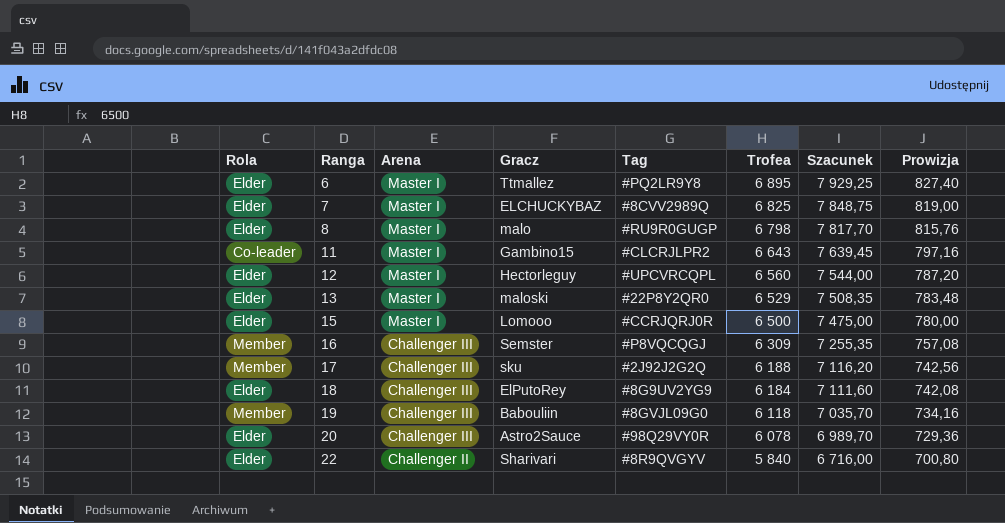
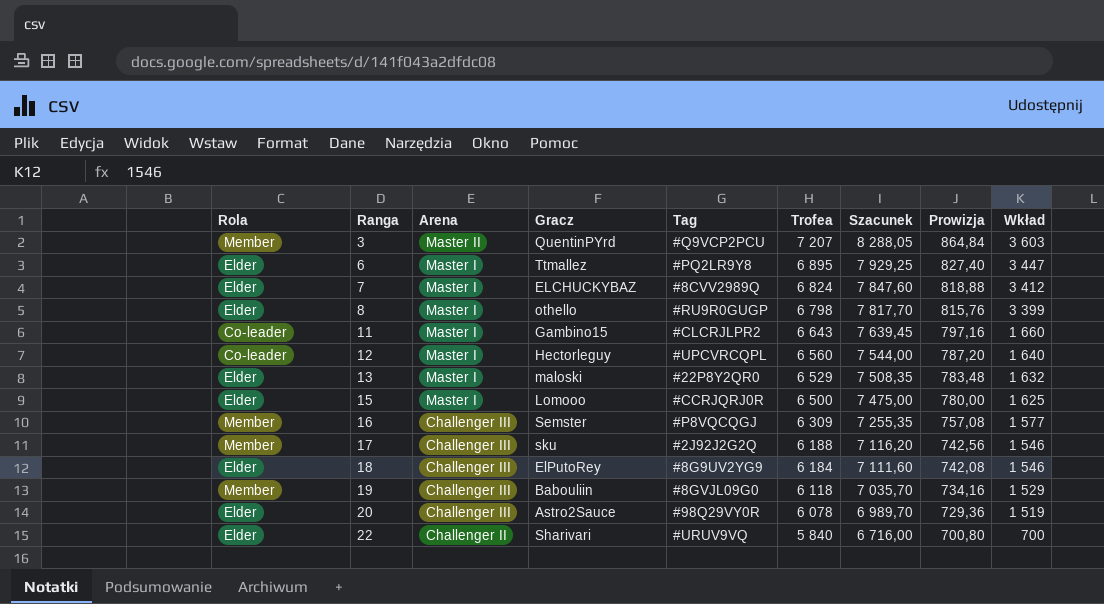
column Wkład | position: none -> 9
row 3: none -> Member | Master II | QuentinPYrd | #Q9VCP2PCU | 7 207 | 8 288,05 | 864,84 | 3 603
7 | Trofea: 6 825 -> 6 824
7 | Szacunek: 7 848,75 -> 7 847,60
7 | Prowizja: 819,00 -> 818,88
8 | Gracz: malo -> othello
12 | Rola: Elder -> Co-leader
22 | Tag: #8R9QVGYV -> #URUV9VQ

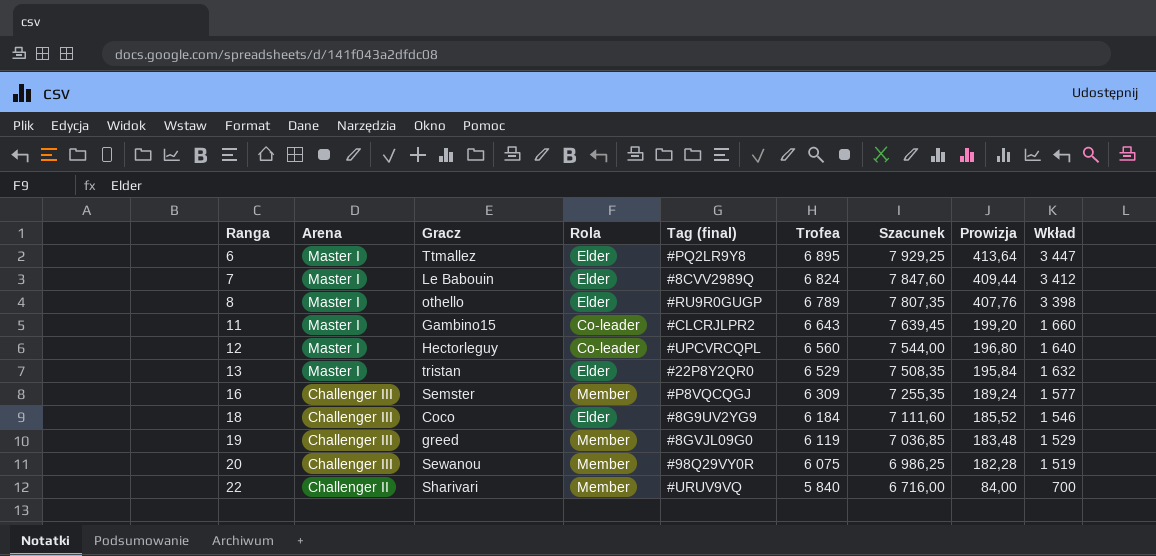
column Rola | position: 1 -> 4
column name: Tag -> Tag (final)
column Prowizja | formula: [Trofea] * 0,12 -> [Wkład] * 0,12
row 3: Member | Master II | QuentinPYrd | #Q9VCP2PCU | 7 207 | 8 288,05 | 864,84 | 3 603 -> none
row 15: Elder | Master I | Lomooo | #CCRJQRJ0R | 6 500 | 7 475,00 | 780,00 | 1 625 -> none
row 17: Member | Challenger III | sku | #2J92J2G2Q | 6 188 | 7 116,20 | 742,56 | 1 546 -> none
7 | Gracz: ELCHUCKYBAZ -> Le Babouin
8 | Trofea: 6 798 -> 6 789
8 | Szacunek: 7 817,70 -> 7 807,35
8 | Wkład: 3 399 -> 3 398
13 | Gracz: maloski -> tristan
18 | Gracz: ElPutoRey -> Coco
19 | Gracz: Babouliin -> greed
19 | Trofea: 6 118 -> 6 119
19 | Szacunek: 7 035,70 -> 7 036,85
20 | Gracz: Astro2Sauce -> Sewanou
20 | Rola: Elder -> Member
20 | Trofea: 6 078 -> 6 075
20 | Szacunek: 6 989,70 -> 6 986,25
22 | Rola: Elder -> Member

